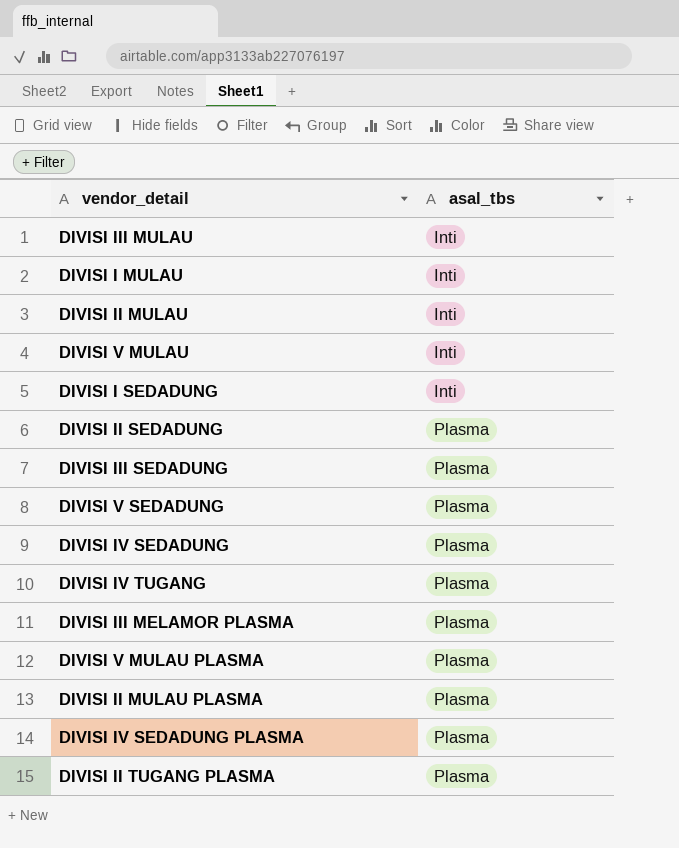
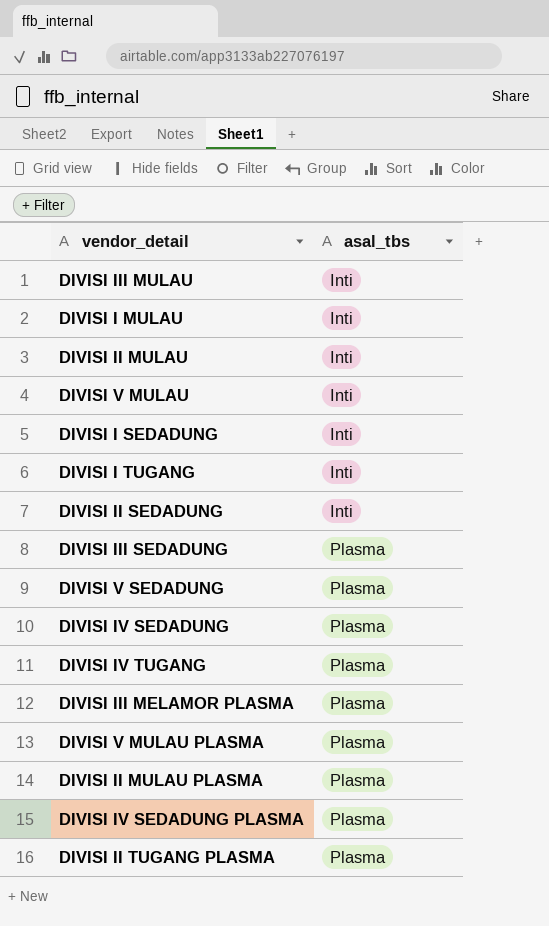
row DIVISI I TUGANG: none -> Inti
DIVISI II SEDADUNG | asal_tbs: Plasma -> Inti

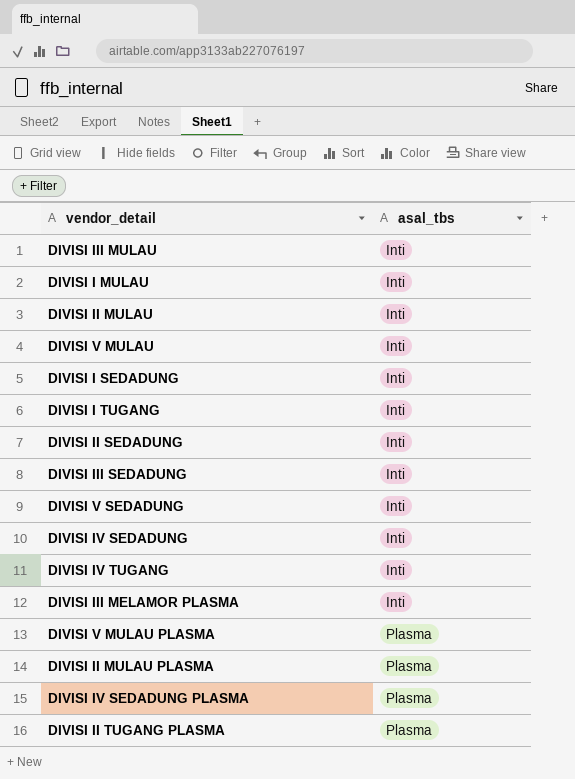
DIVISI III SEDADUNG | asal_tbs: Plasma -> Inti
DIVISI V SEDADUNG | asal_tbs: Plasma -> Inti
DIVISI IV SEDADUNG | asal_tbs: Plasma -> Inti
DIVISI IV TUGANG | asal_tbs: Plasma -> Inti
DIVISI III MELAMOR PLASMA | asal_tbs: Plasma -> Inti

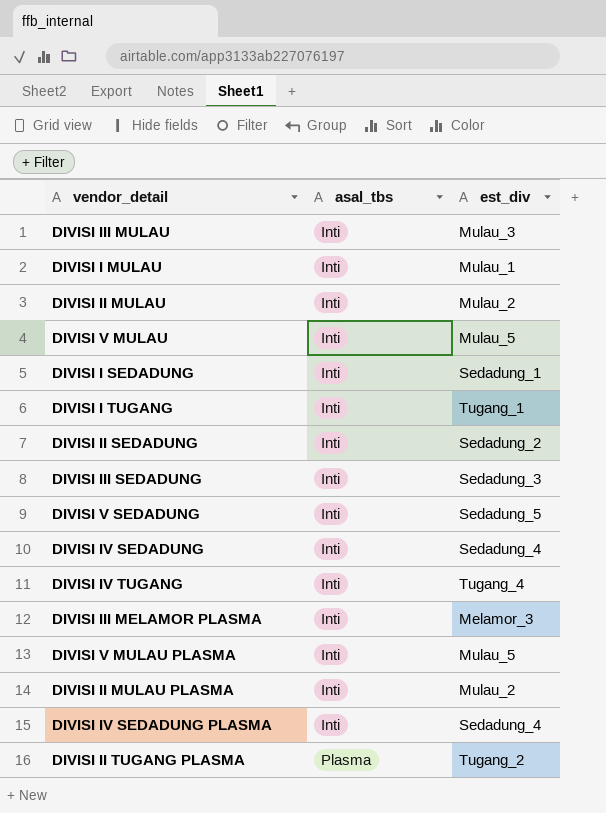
column est_div | position: none -> 3
DIVISI V MULAU PLASMA | asal_tbs: Plasma -> Inti
DIVISI II MULAU PLASMA | asal_tbs: Plasma -> Inti
DIVISI IV SEDADUNG PLASMA | asal_tbs: Plasma -> Inti

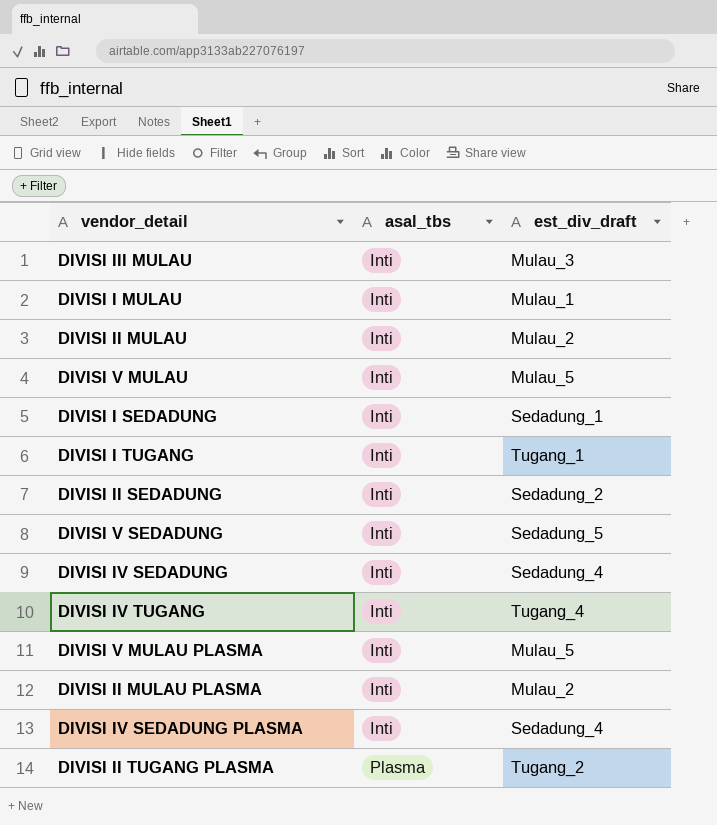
column name: est_div -> est_div_draft
row DIVISI III SEDADUNG: Inti | Sedadung_3 -> none
row DIVISI III MELAMOR PLASMA: Inti | Melamor_3 -> none

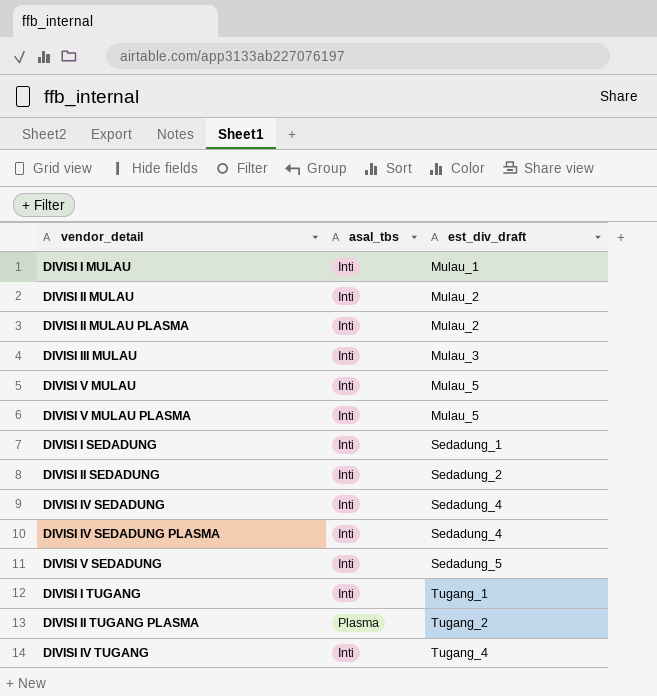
row order: asal_tbs ascending -> est_div_draft ascending

